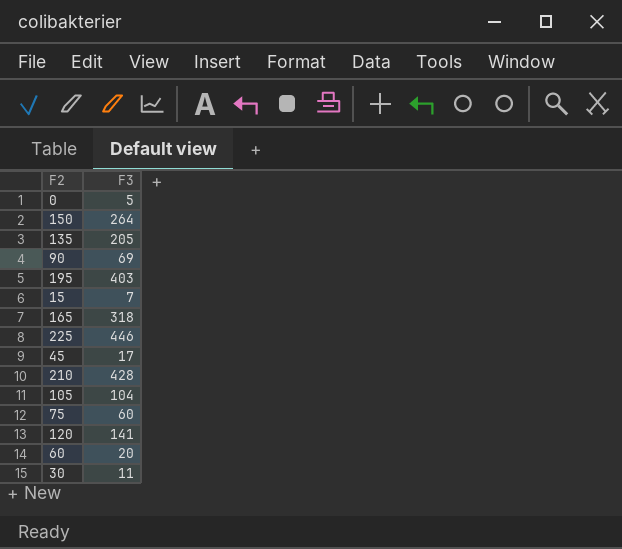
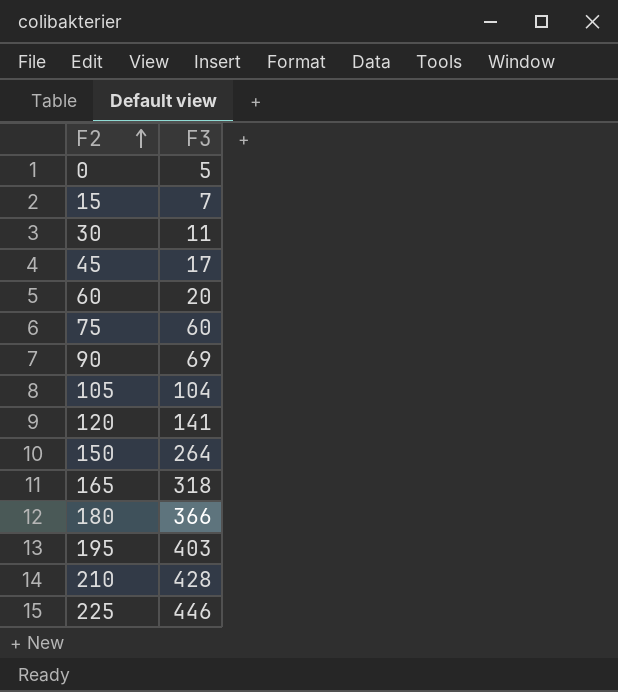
row order: none -> F2 ascending
row 135: 205 -> none
row 180: none -> 366

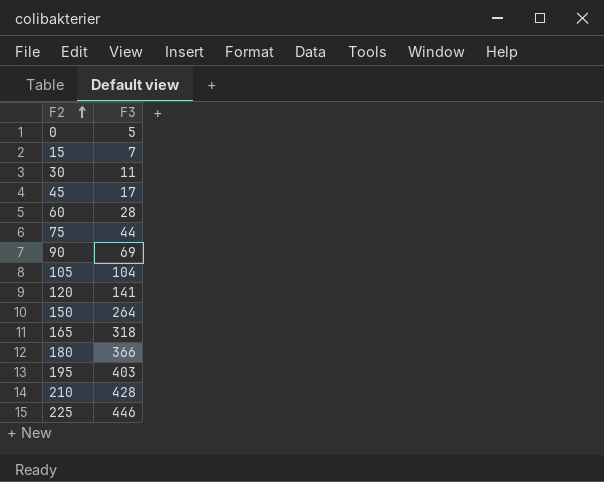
60 | F3: 20 -> 28
75 | F3: 60 -> 44

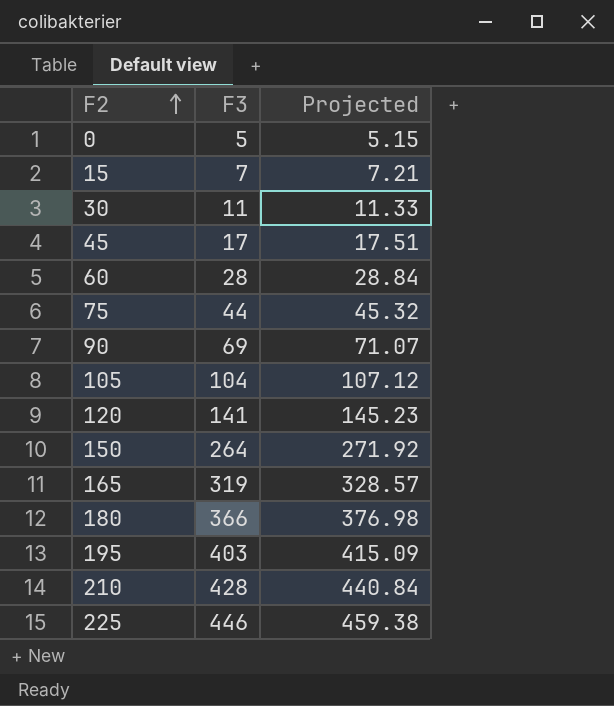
column Projected | formula: none -> [F3] * 1.03
165 | F3: 318 -> 319

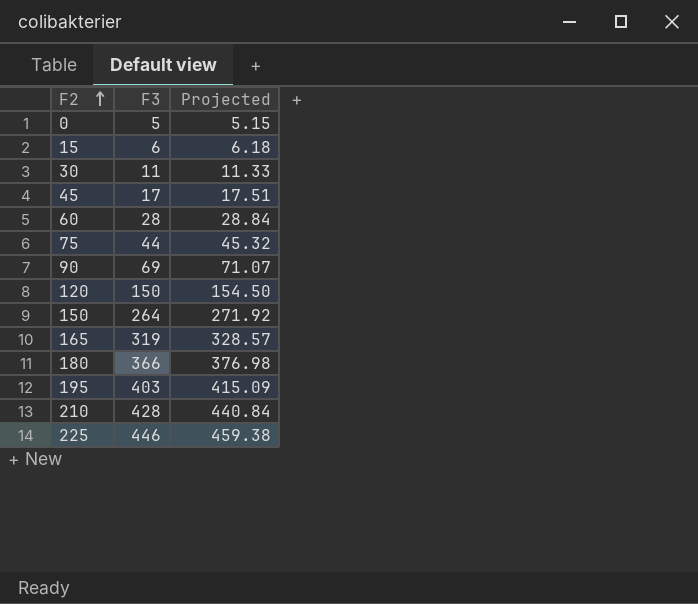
row 105: 104 | 107.12 -> none
15 | F3: 7 -> 6
15 | Projected: 7.21 -> 6.18
120 | F3: 141 -> 150
120 | Projected: 145.23 -> 154.50

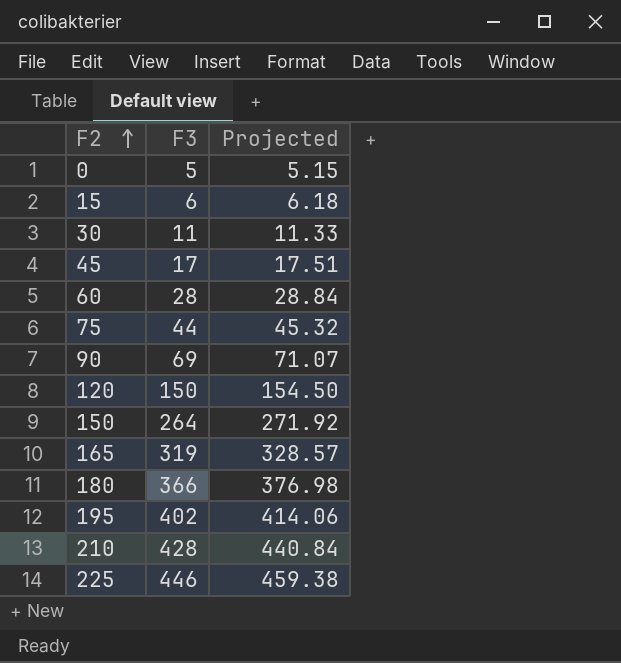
195 | F3: 403 -> 402
195 | Projected: 415.09 -> 414.06

